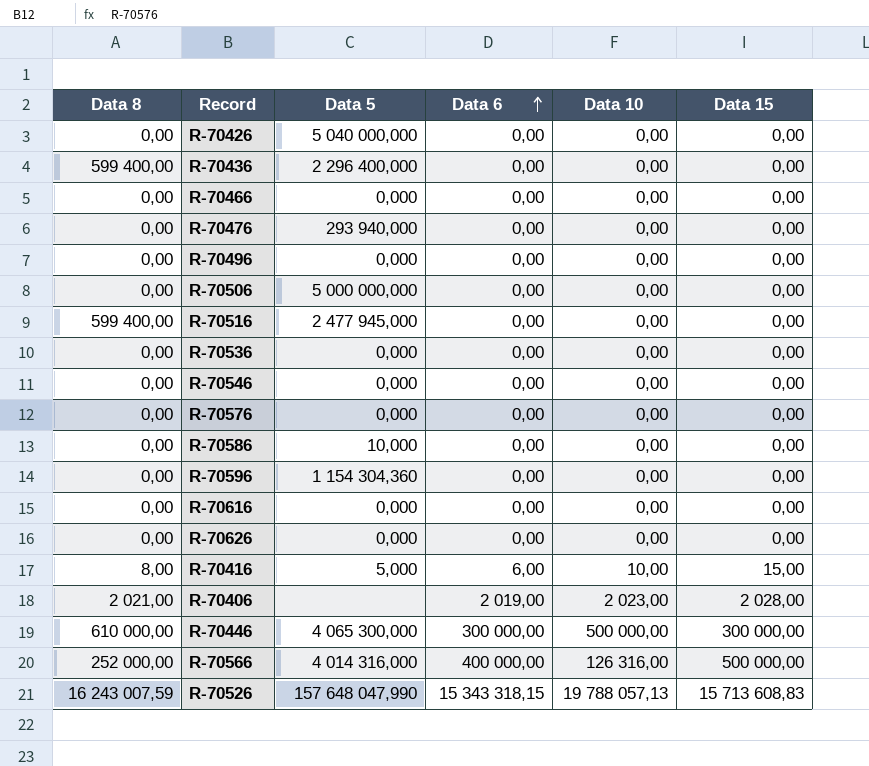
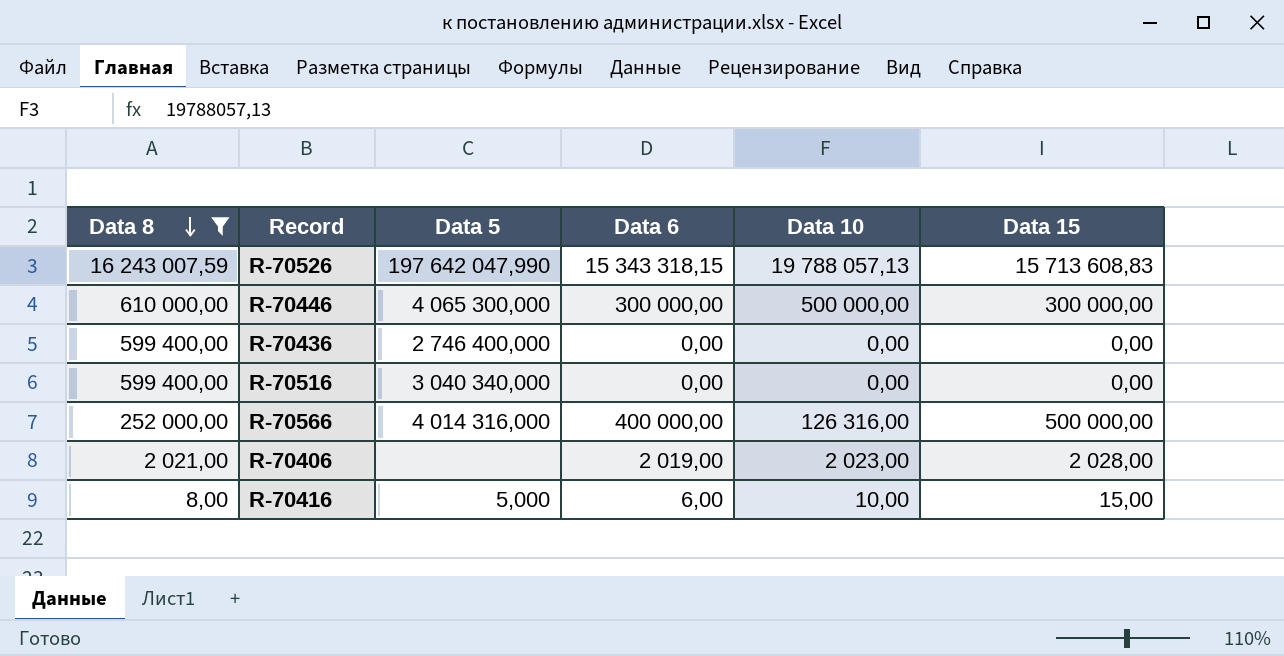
filter: none -> Data 8 != 0,00
row order: Data 6 ascending -> Data 8 descending
R-70526 | Data 5: 157 648 047,990 -> 197 642 047,990
R-70436 | Data 5: 2 296 400,000 -> 2 746 400,000
R-70516 | Data 5: 2 477 945,000 -> 3 040 340,000

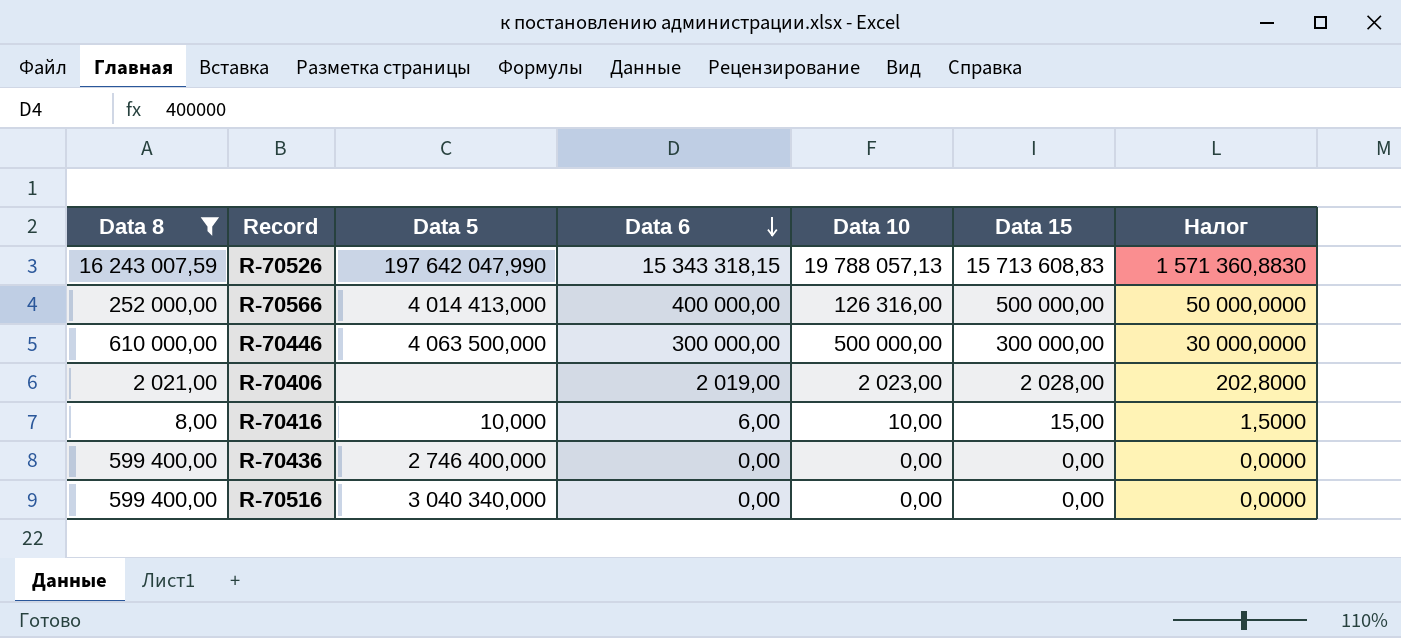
row order: Data 8 descending -> Data 6 descending
column Налог | formula: none -> [Data 15] * 0,1
R-70566 | Data 5: 4 014 316,000 -> 4 014 413,000
R-70446 | Data 5: 4 065 300,000 -> 4 063 500,000
R-70416 | Data 5: 5,000 -> 10,000

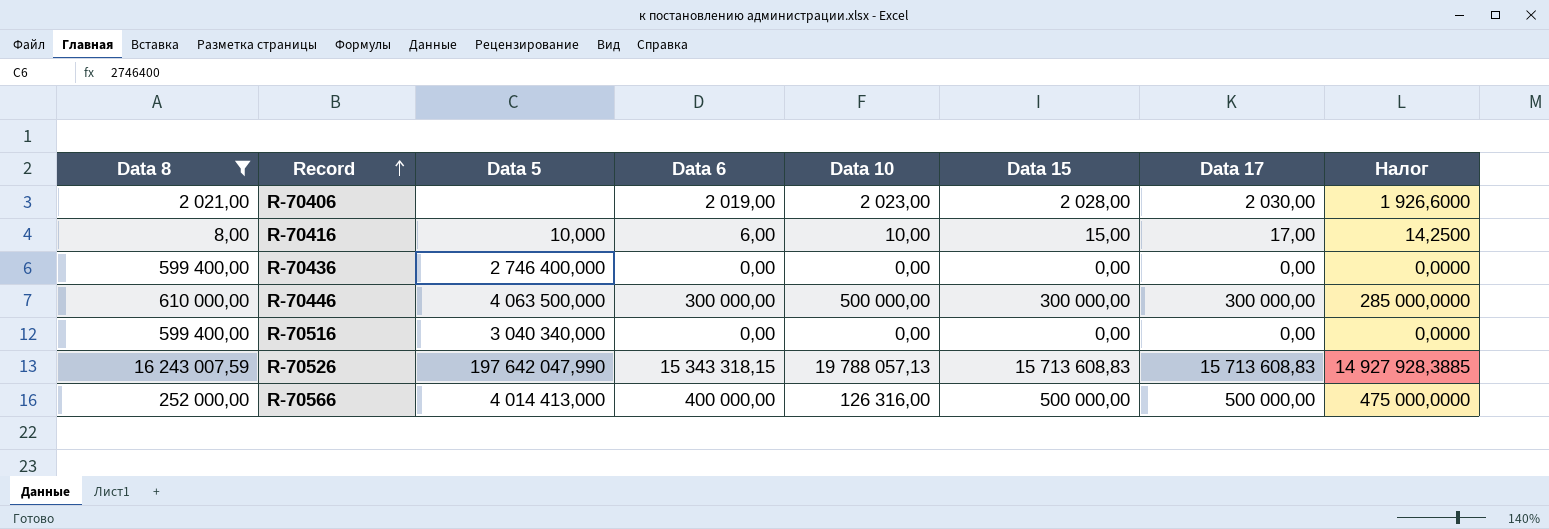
row order: Data 6 descending -> Record ascending
column Data 17 | position: none -> 7
column Налог | formula: [Data 15] * 0,1 -> [Data 15] * 0,95

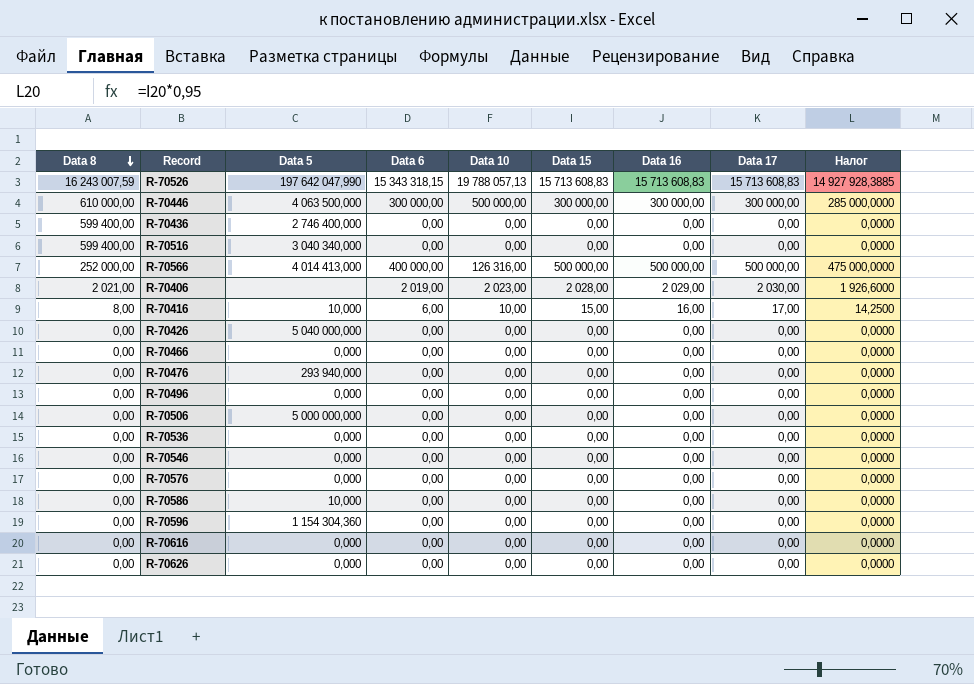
filter: Data 8 != 0,00 -> none
row order: Record ascending -> Data 8 descending
column Data 16 | position: none -> 7

